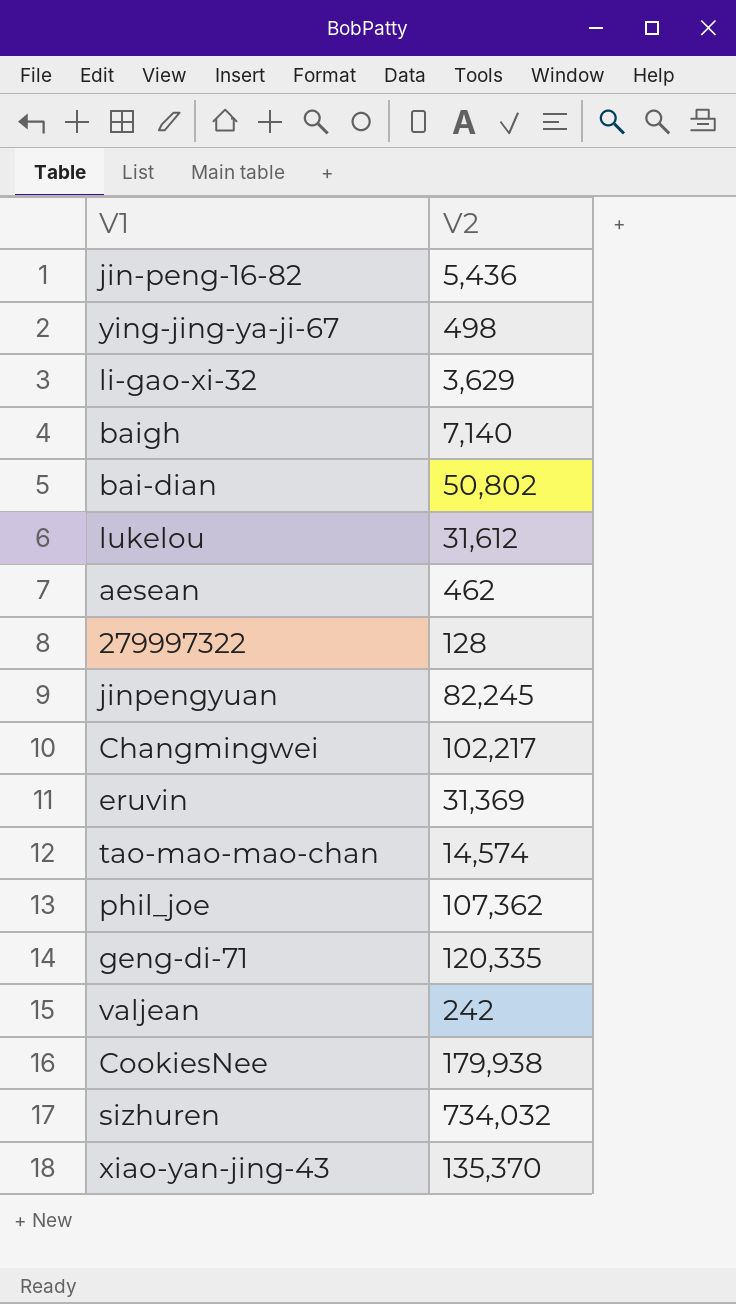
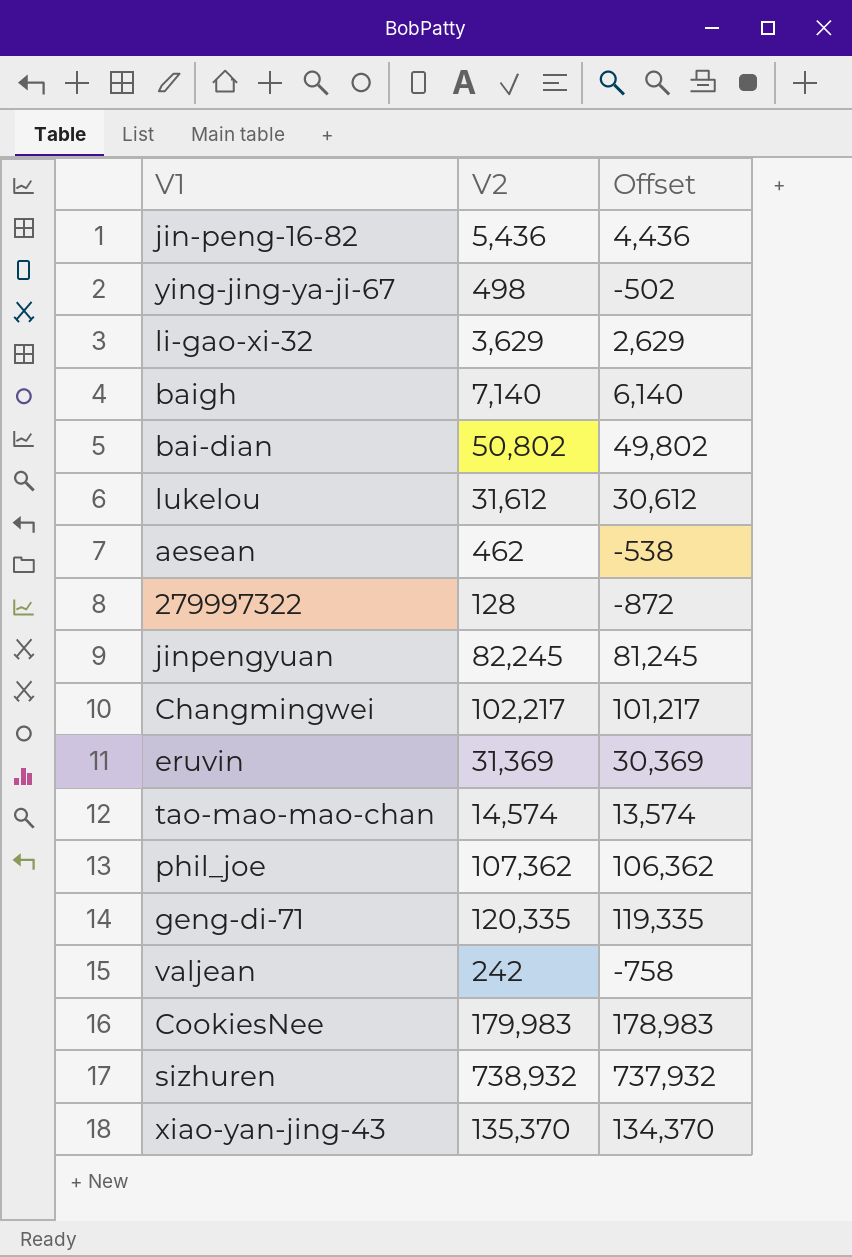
column Offset | formula: none -> [V2] - 1000
CookiesNee | V2: 179,938 -> 179,983
sizhuren | V2: 734,032 -> 738,932

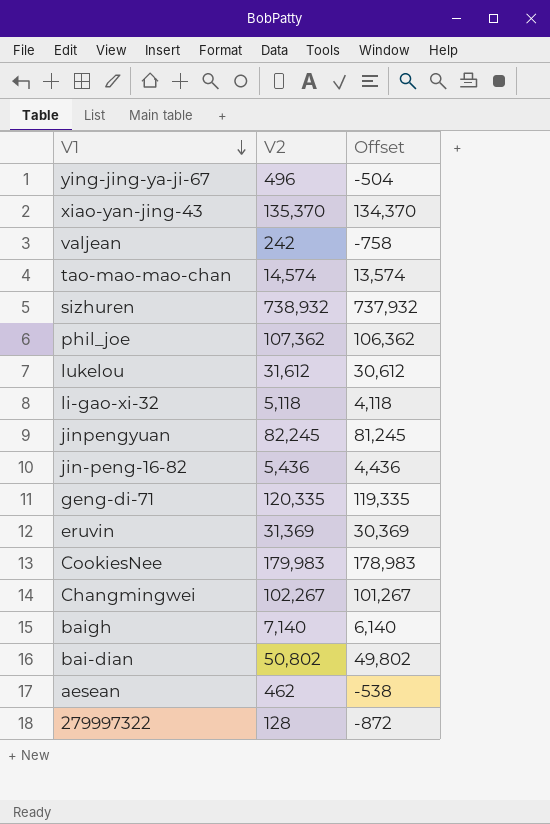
row order: none -> V1 descending
ying-jing-ya-ji-67 | V2: 498 -> 496
ying-jing-ya-ji-67 | Offset: -502 -> -504
li-gao-xi-32 | V2: 3,629 -> 5,118
li-gao-xi-32 | Offset: 2,629 -> 4,118
Changmingwei | V2: 102,217 -> 102,267
Changmingwei | Offset: 101,217 -> 101,267

